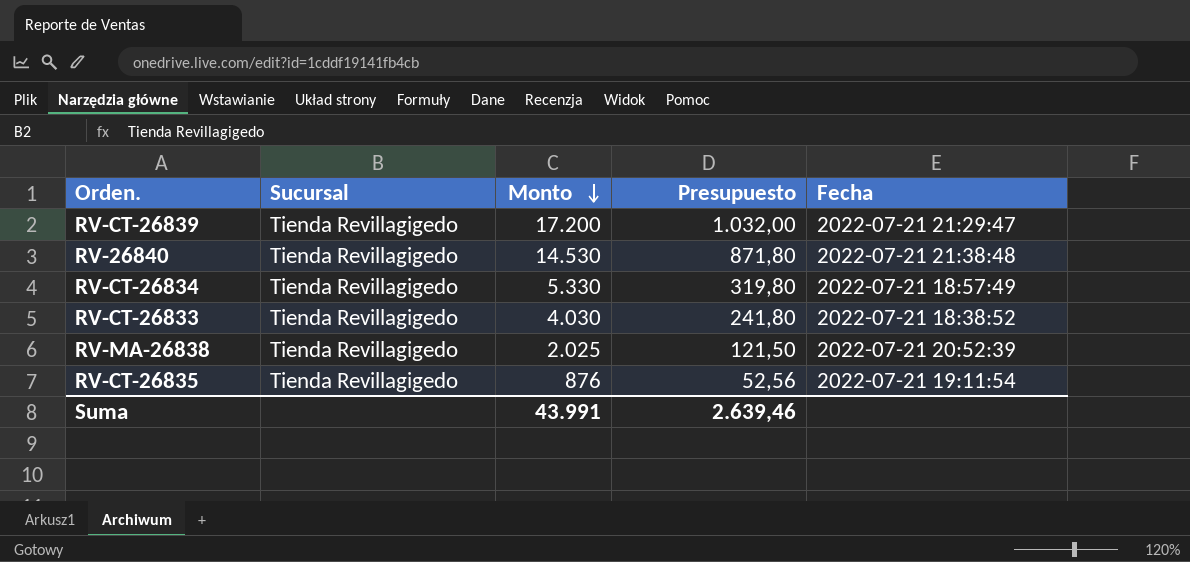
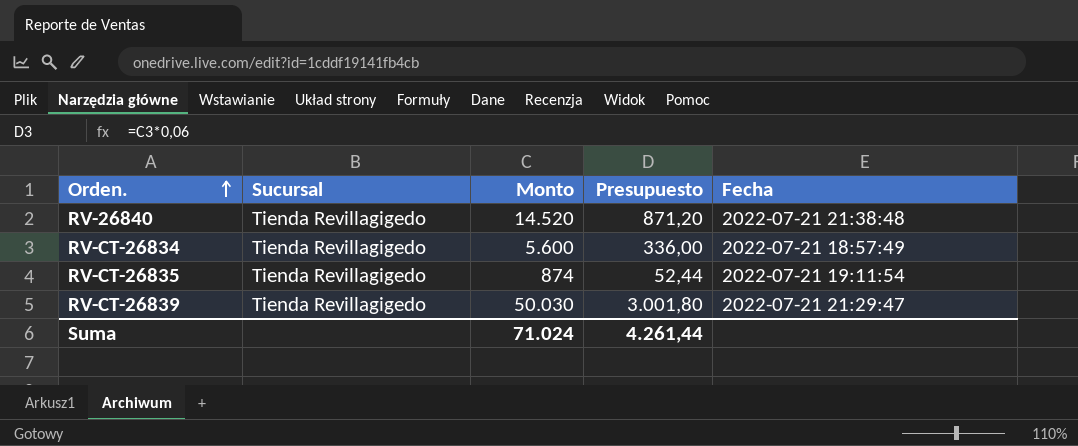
row order: Monto descending -> Orden. ascending
row RV-CT-26833: Tienda Revillagigedo | 4.030 | 241,80 | 2022-07-21 18:38:52 -> none
row RV-MA-26838: Tienda Revillagigedo | 2.025 | 121,50 | 2022-07-21 20:52:39 -> none
RV-26840 | Monto: 14.530 -> 14.520
RV-26840 | Presupuesto: 871,80 -> 871,20
RV-CT-26834 | Monto: 5.330 -> 5.600
RV-CT-26834 | Presupuesto: 319,80 -> 336,00
RV-CT-26835 | Monto: 876 -> 874
RV-CT-26835 | Presupuesto: 52,56 -> 52,44
RV-CT-26839 | Monto: 17.200 -> 50.030
RV-CT-26839 | Presupuesto: 1.032,00 -> 3.001,80
Suma | Monto: 43.991 -> 71.024
Suma | Presupuesto: 2.639,46 -> 4.261,44

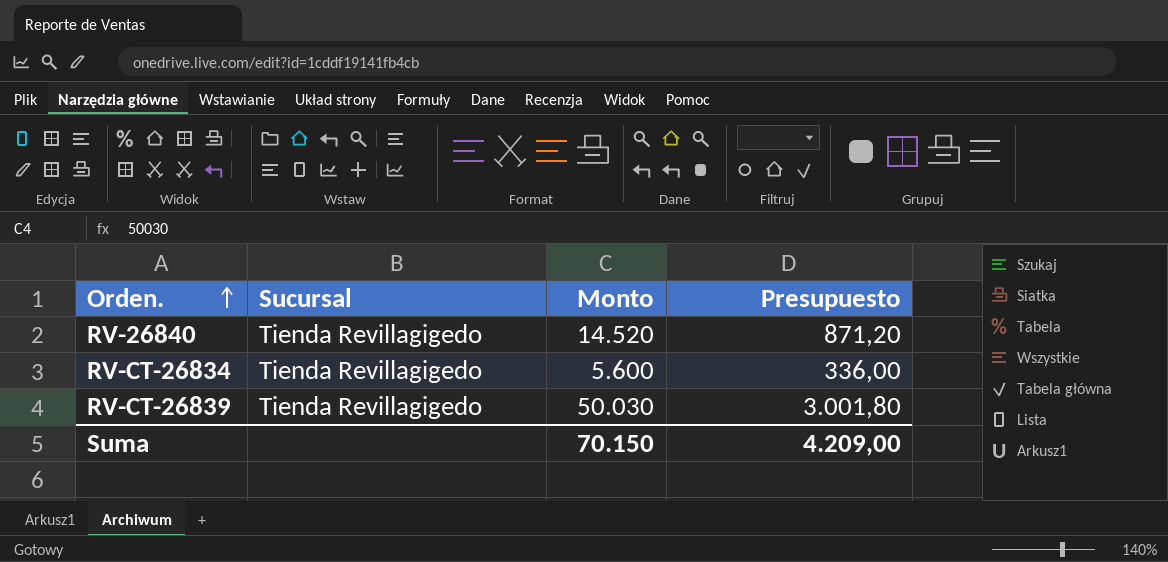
column Fecha | position: 5 -> none
row RV-CT-26835: Tienda Revillagigedo | 874 | 52,44 | 2022-07-21 19:11:54 -> none
Suma | Monto: 71.024 -> 70.150
Suma | Presupuesto: 4.261,44 -> 4.209,00

